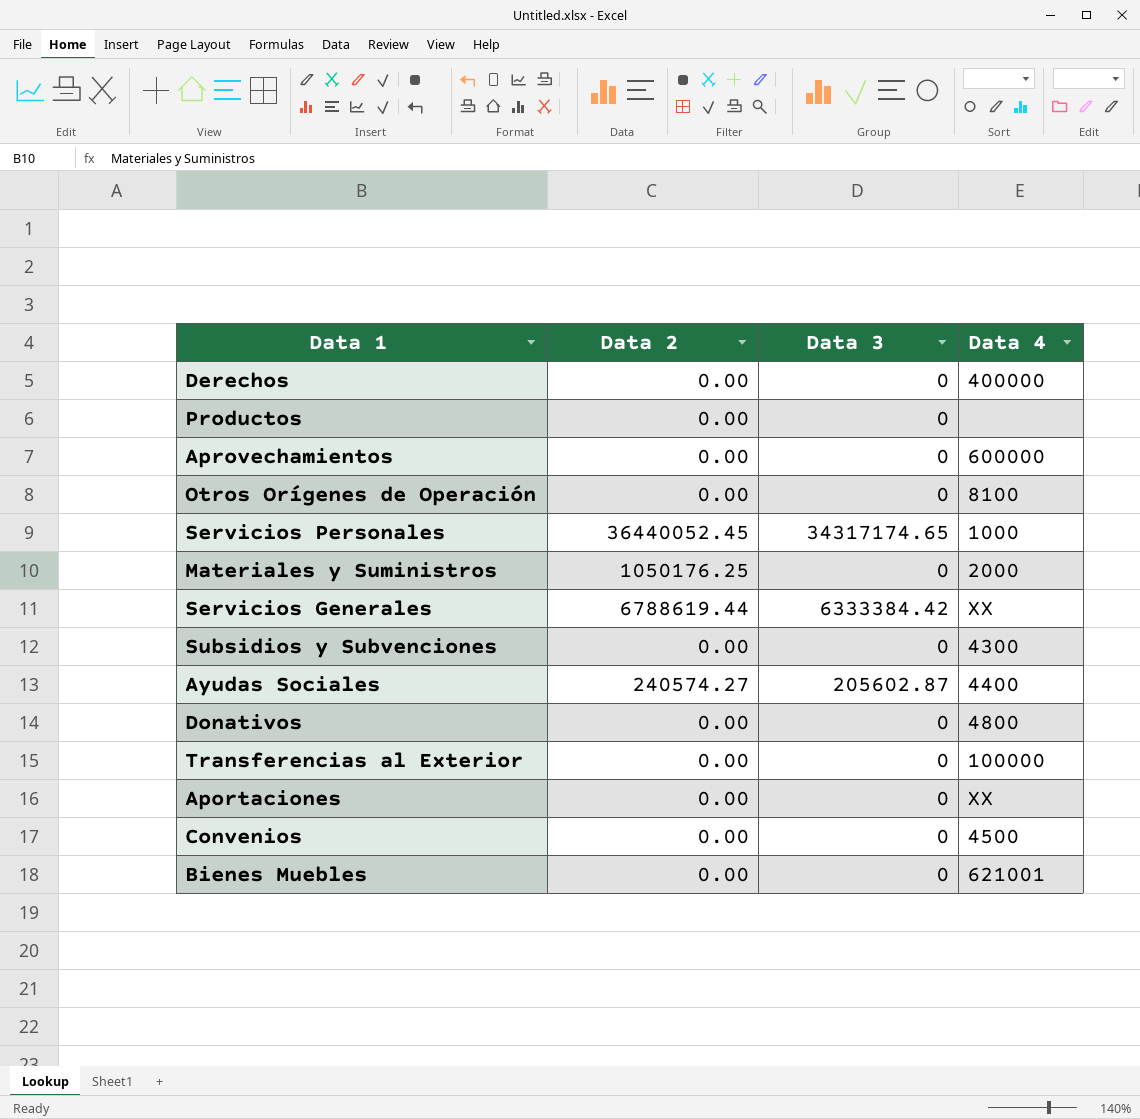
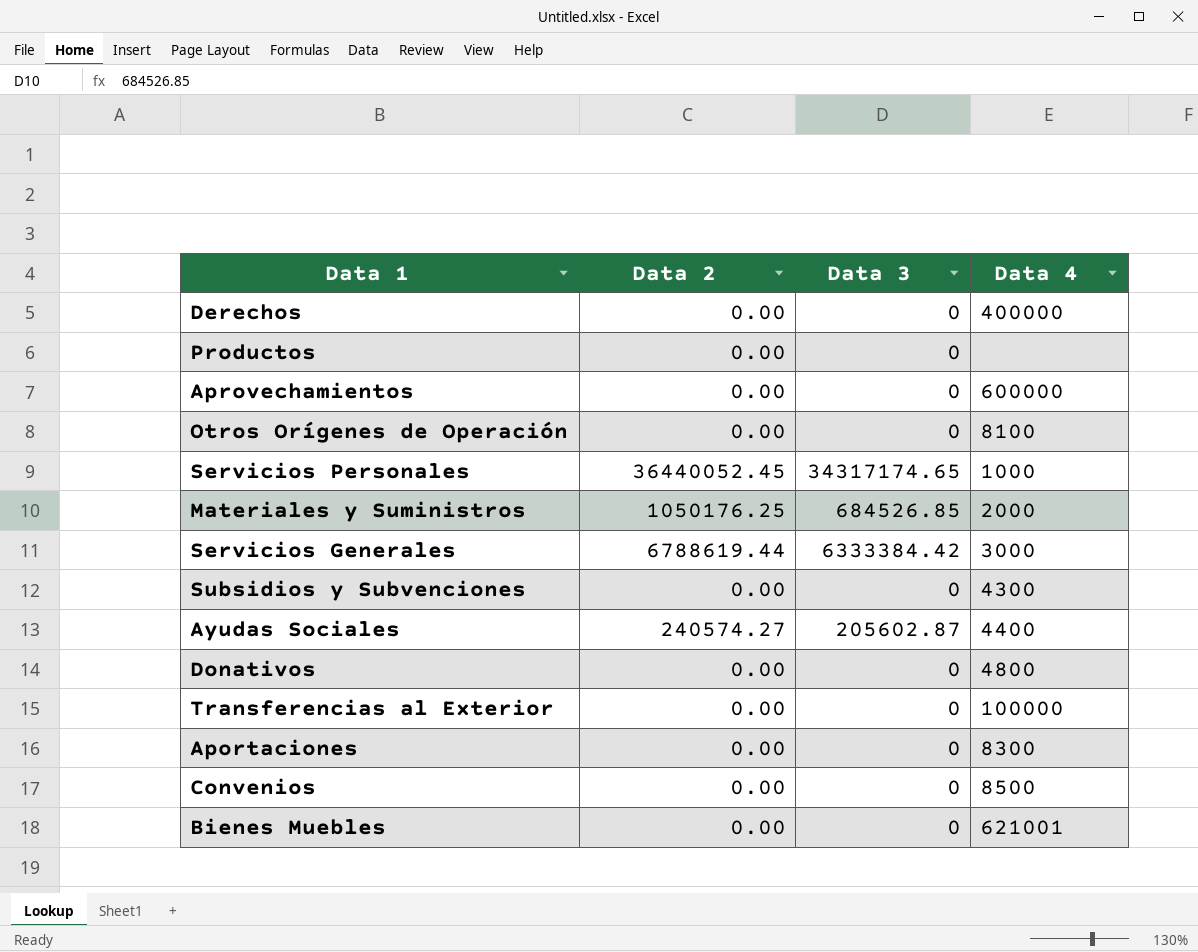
Materiales y Suministros | Data 3: 0 -> 684526.85
Servicios Generales | Data 4: XX -> 3000
Aportaciones | Data 4: XX -> 8300
Convenios | Data 4: 4500 -> 8500

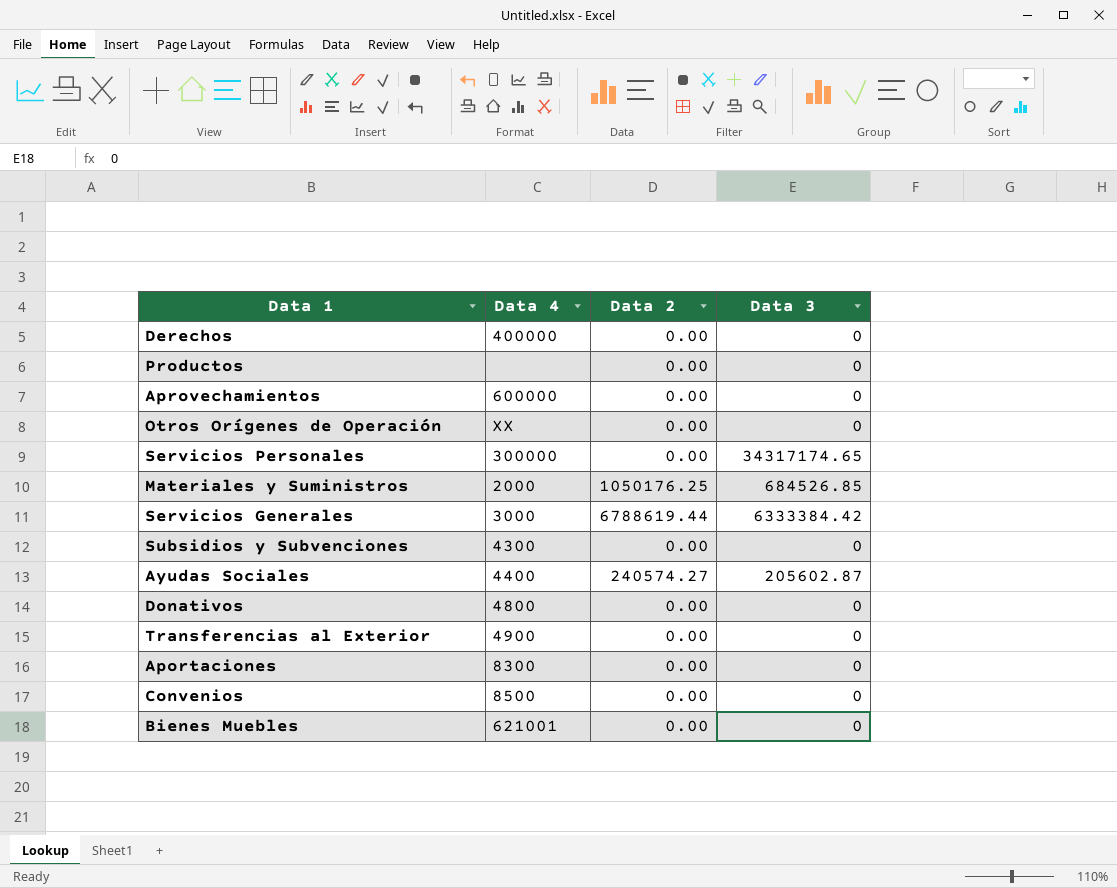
column Data 4 | position: 4 -> 2
Otros Orígenes de Operación | Data 4: 8100 -> XX
Servicios Personales | Data 4: 1000 -> 300000
Servicios Personales | Data 2: 36440052.45 -> 0.00
Transferencias al Exterior | Data 4: 100000 -> 4900

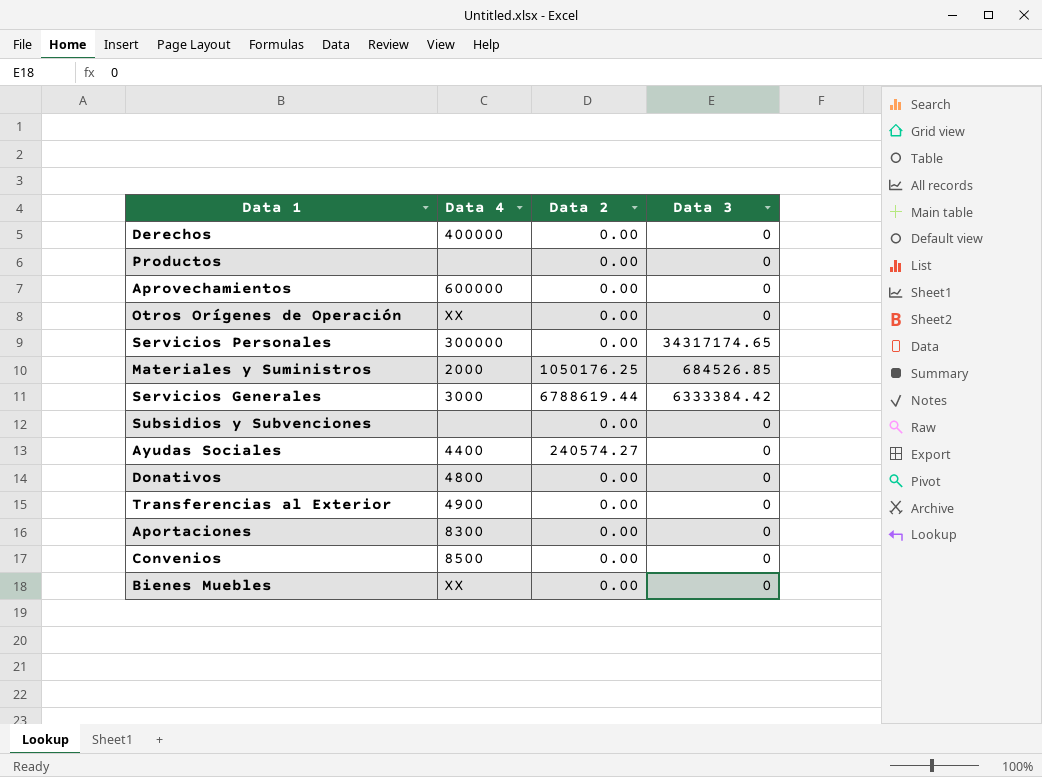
Subsidios y Subvenciones | Data 4: 4300 -> none
Ayudas Sociales | Data 3: 205602.87 -> 0
Bienes Muebles | Data 4: 621001 -> XX

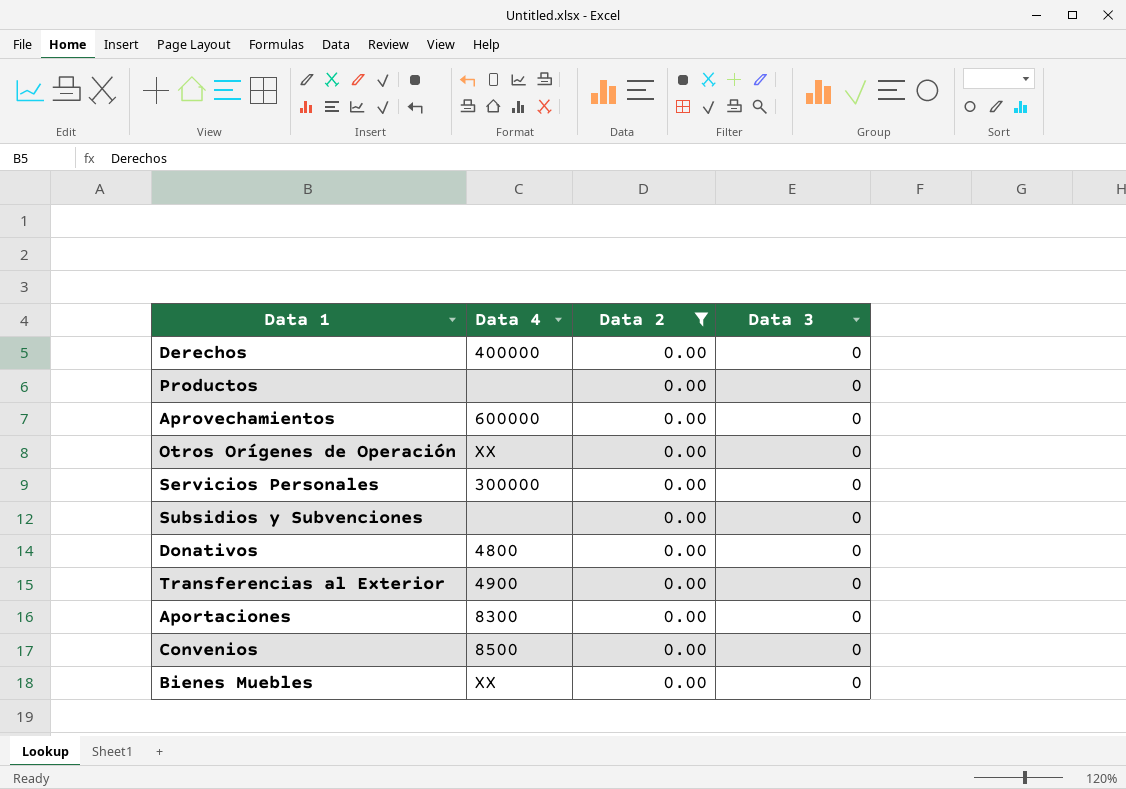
filter: none -> Data 2 = 0.00
Servicios Personales | Data 3: 34317174.65 -> 0

